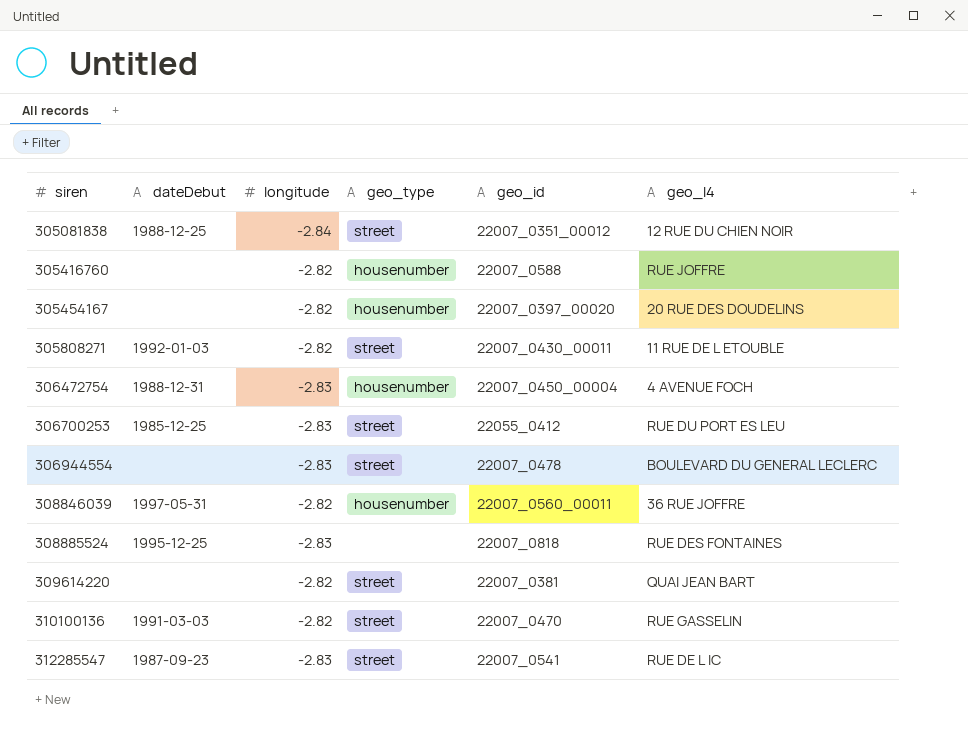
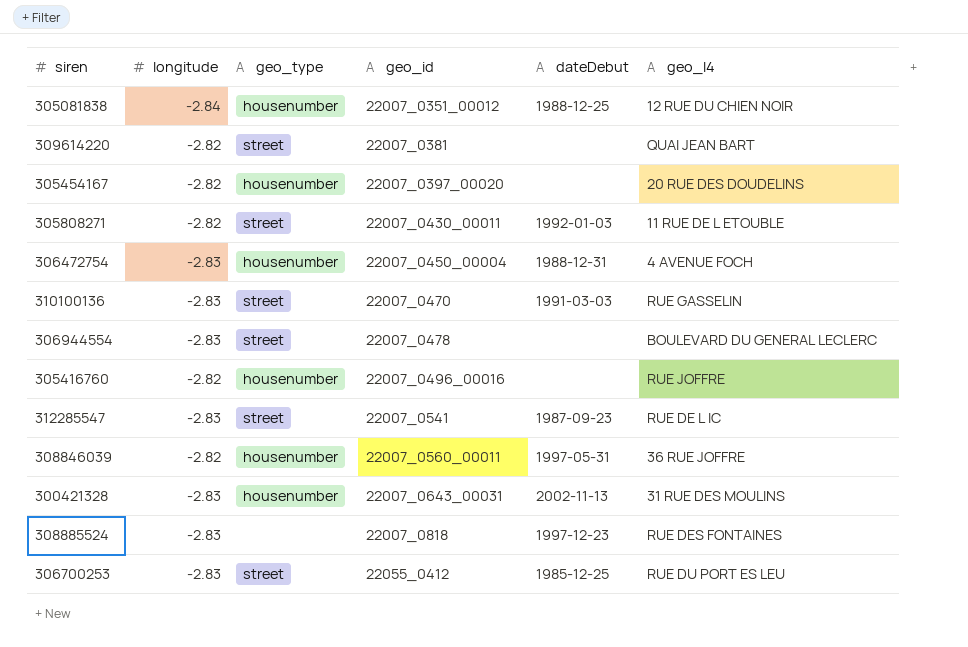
row order: siren ascending -> geo_id ascending
column dateDebut | position: 2 -> 5
305081838 | geo_type: street -> housenumber
310100136 | longitude: -2.82 -> -2.83
305416760 | geo_id: 22007_0588 -> 22007_0496_00016
row 300421328: none -> -2.83 | housenumber | 22007_0643_00031 | 2002-11-13 | 31 RUE DES MOULINS
308885524 | dateDebut: 1995-12-25 -> 1997-12-23

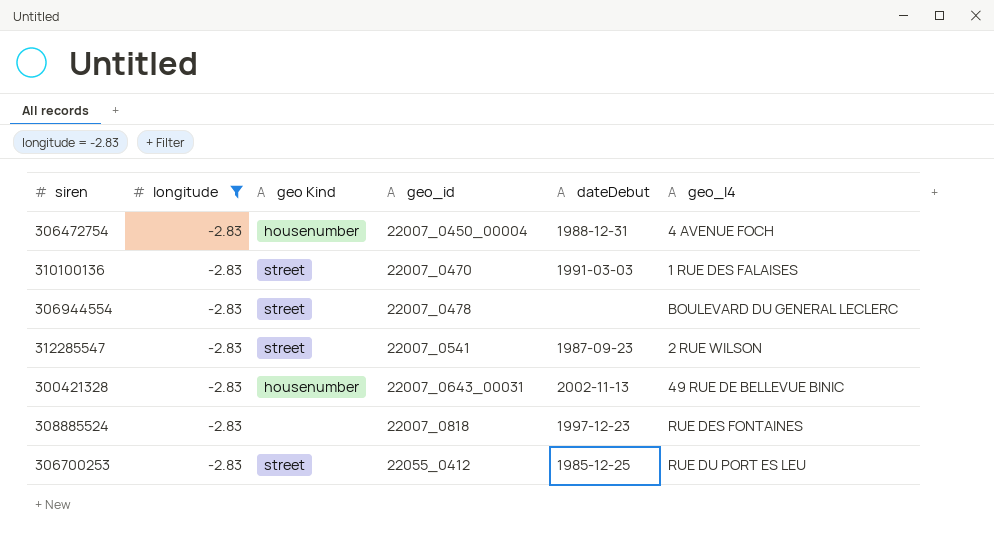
filter: none -> longitude = -2.83
column name: geo_type -> geo Kind
310100136 | geo_l4: RUE GASSELIN -> 1 RUE DES FALAISES
312285547 | geo_l4: RUE DE L IC -> 2 RUE WILSON
300421328 | geo_l4: 31 RUE DES MOULINS -> 49 RUE DE BELLEVUE BINIC

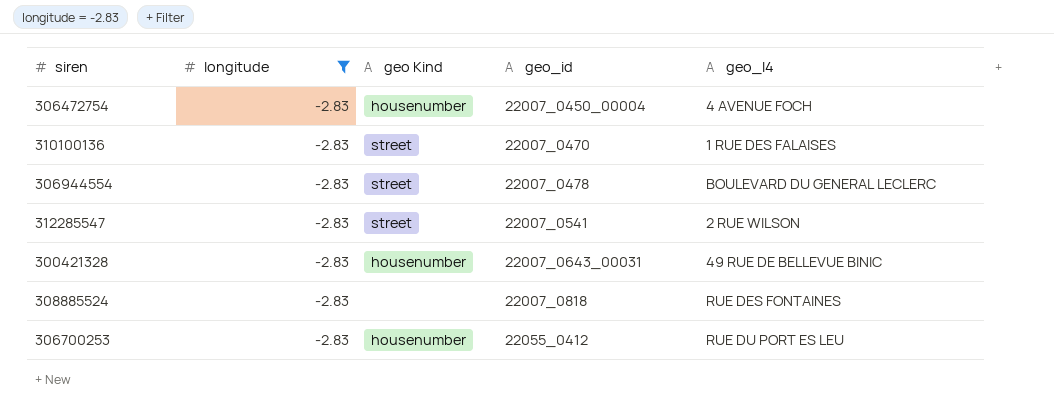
column dateDebut | position: 5 -> none
306700253 | geo Kind: street -> housenumber

